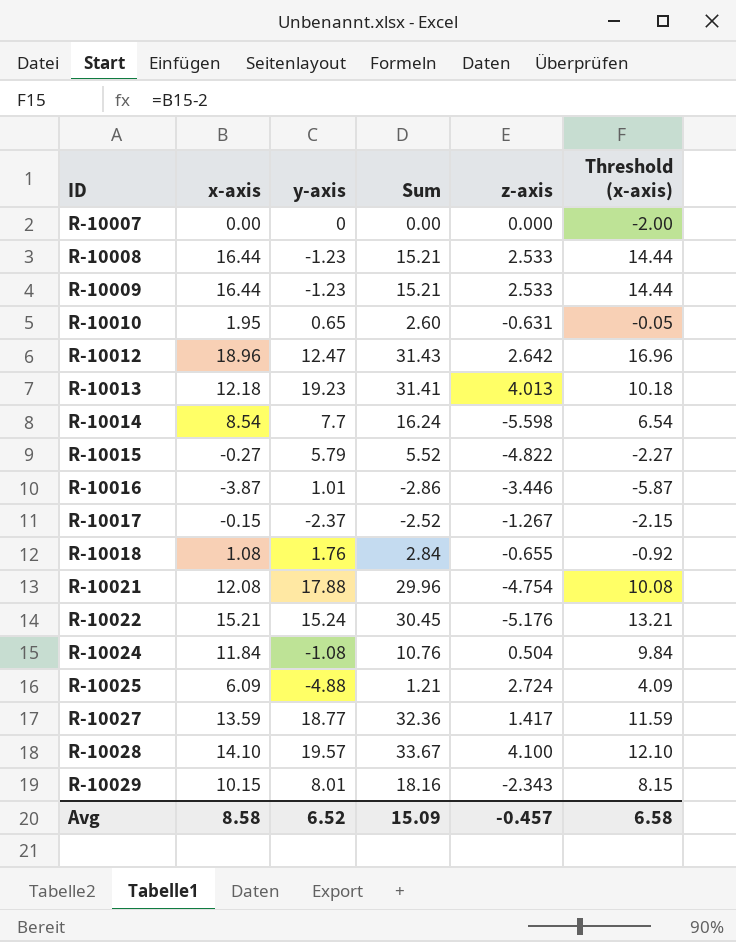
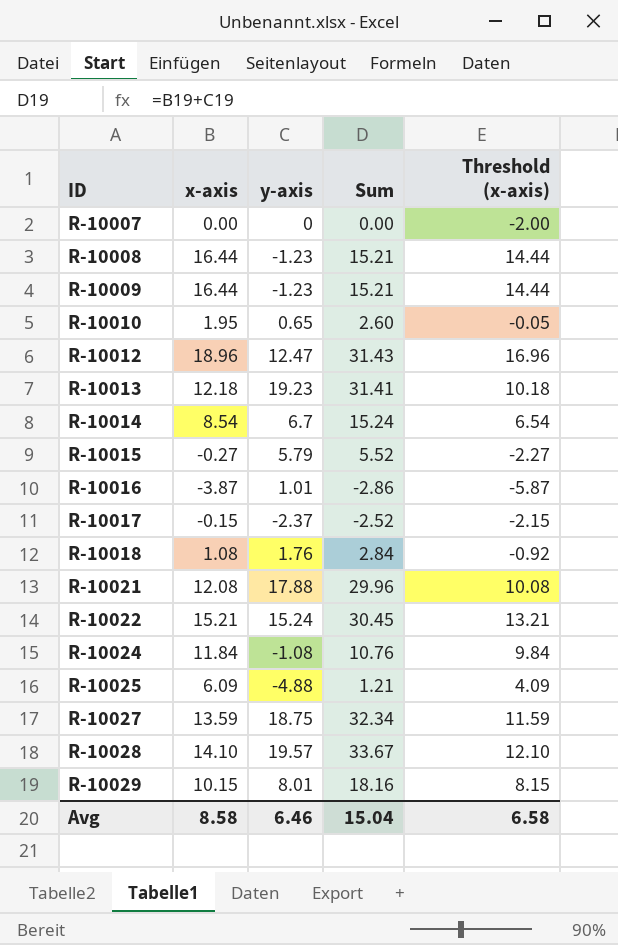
column z-axis | position: 5 -> none
R-10014 | y-axis: 7.7 -> 6.7
R-10014 | Sum: 16.24 -> 15.24
R-10027 | y-axis: 18.77 -> 18.75
R-10027 | Sum: 32.36 -> 32.34
Avg | y-axis: 6.52 -> 6.46
Avg | Sum: 15.09 -> 15.04

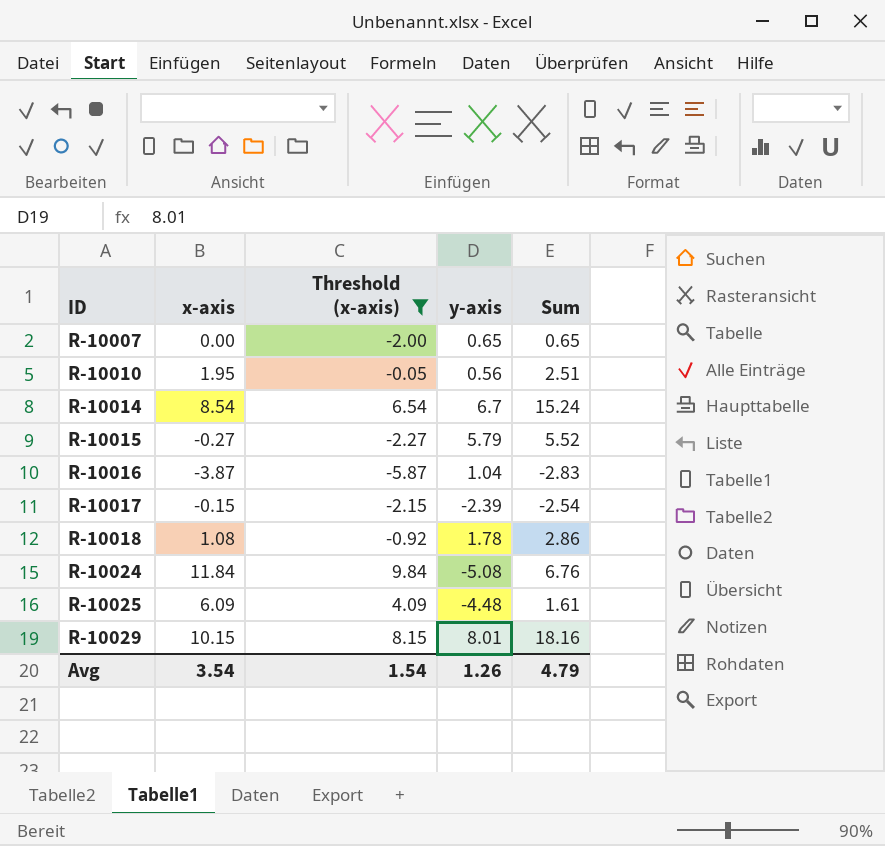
filter: none -> Threshold (x-axis) <= 9.84
column Threshold (x-axis) | position: 5 -> 3
R-10007 | y-axis: 0 -> 0.65
R-10007 | Sum: 0.00 -> 0.65
R-10010 | y-axis: 0.65 -> 0.56
R-10010 | Sum: 2.60 -> 2.51
R-10016 | y-axis: 1.01 -> 1.04
R-10016 | Sum: -2.86 -> -2.83
R-10017 | y-axis: -2.37 -> -2.39
R-10017 | Sum: -2.52 -> -2.54
R-10018 | y-axis: 1.76 -> 1.78
R-10018 | Sum: 2.84 -> 2.86
R-10024 | y-axis: -1.08 -> -5.08
R-10024 | Sum: 10.76 -> 6.76
R-10025 | y-axis: -4.88 -> -4.48
R-10025 | Sum: 1.21 -> 1.61
Avg | x-axis: 8.58 -> 3.54
Avg | Threshold (x-axis): 6.58 -> 1.54
Avg | y-axis: 6.46 -> 1.26
Avg | Sum: 15.04 -> 4.79

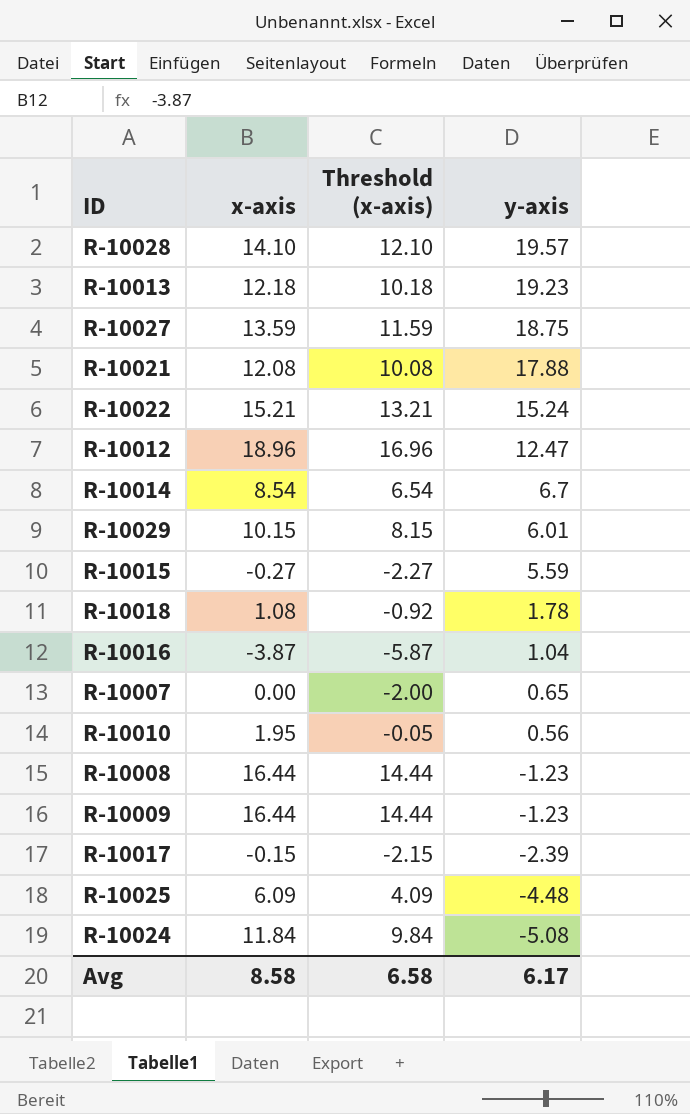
filter: Threshold (x-axis) <= 9.84 -> none
row order: ID ascending -> y-axis descending
column Sum | formula: [x-axis] + [y-axis] -> none
R-10029 | y-axis: 8.01 -> 6.01
R-10015 | y-axis: 5.79 -> 5.59
Avg | x-axis: 3.54 -> 8.58
Avg | Threshold (x-axis): 1.54 -> 6.58
Avg | y-axis: 1.26 -> 6.17

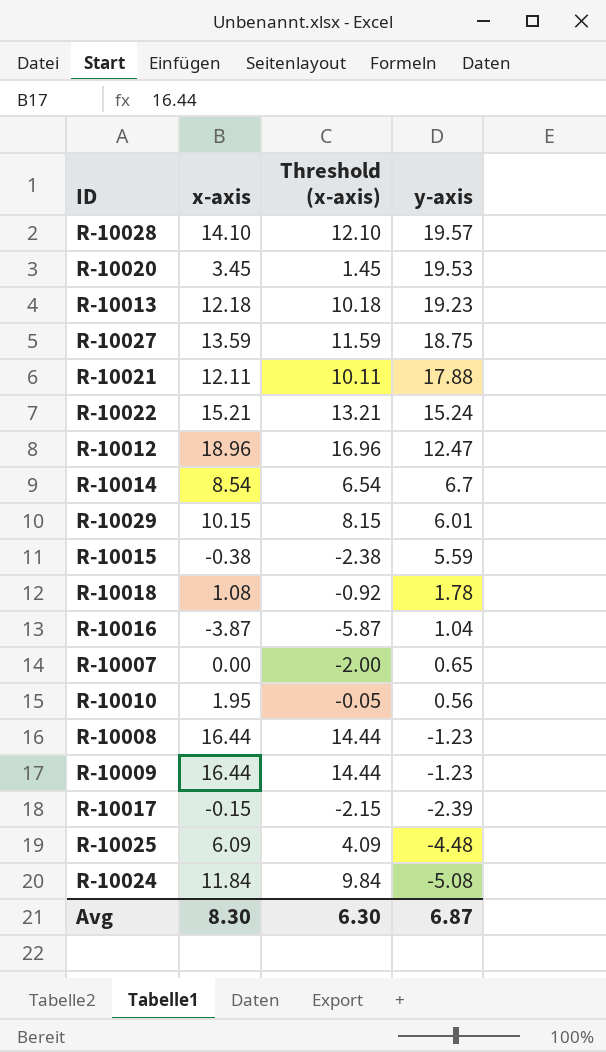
row R-10020: none -> 3.45 | 1.45 | 19.53
R-10021 | x-axis: 12.08 -> 12.11
R-10021 | Threshold (x-axis): 10.08 -> 10.11
R-10015 | x-axis: -0.27 -> -0.38
R-10015 | Threshold (x-axis): -2.27 -> -2.38
Avg | x-axis: 8.58 -> 8.30
Avg | Threshold (x-axis): 6.58 -> 6.30
Avg | y-axis: 6.17 -> 6.87

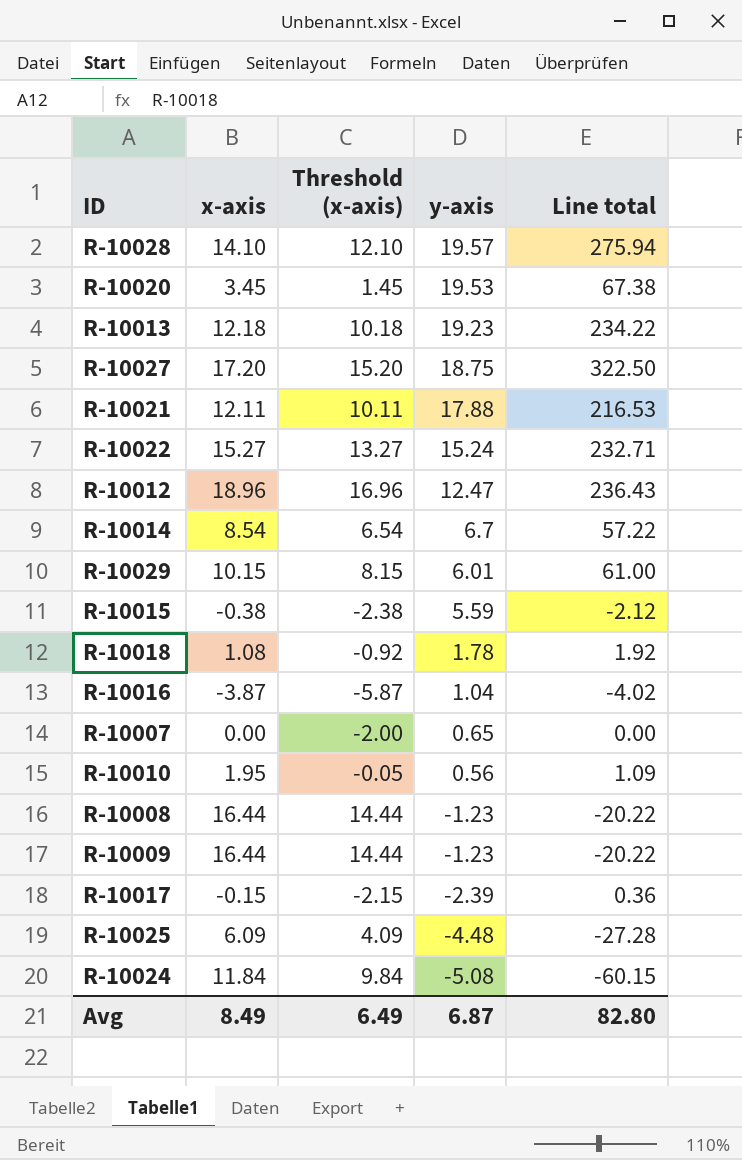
column Line total | formula: none -> [x-axis] * [y-axis]
R-10027 | x-axis: 13.59 -> 17.20
R-10027 | Threshold (x-axis): 11.59 -> 15.20
R-10022 | x-axis: 15.21 -> 15.27
R-10022 | Threshold (x-axis): 13.21 -> 13.27
Avg | x-axis: 8.30 -> 8.49
Avg | Threshold (x-axis): 6.30 -> 6.49

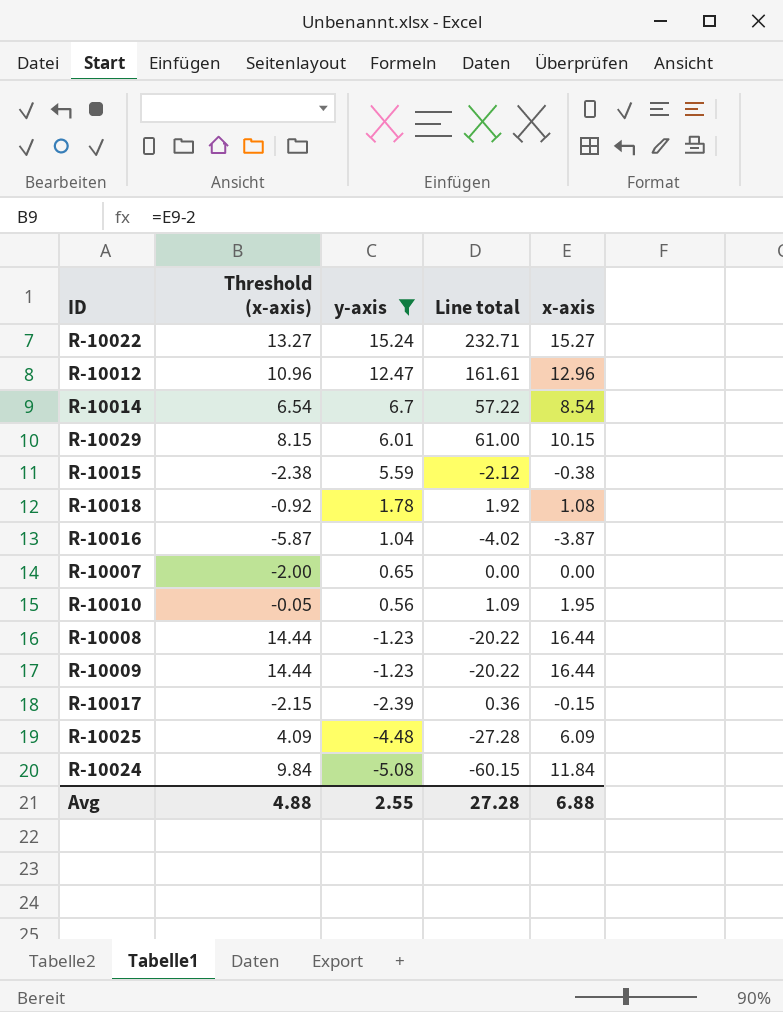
filter: none -> y-axis <= 15.24
column x-axis | position: 2 -> 5
R-10012 | Threshold (x-axis): 16.96 -> 10.96
R-10012 | Line total: 236.43 -> 161.61
R-10012 | x-axis: 18.96 -> 12.96
Avg | Threshold (x-axis): 6.49 -> 4.88
Avg | y-axis: 6.87 -> 2.55
Avg | Line total: 82.80 -> 27.28
Avg | x-axis: 8.49 -> 6.88

